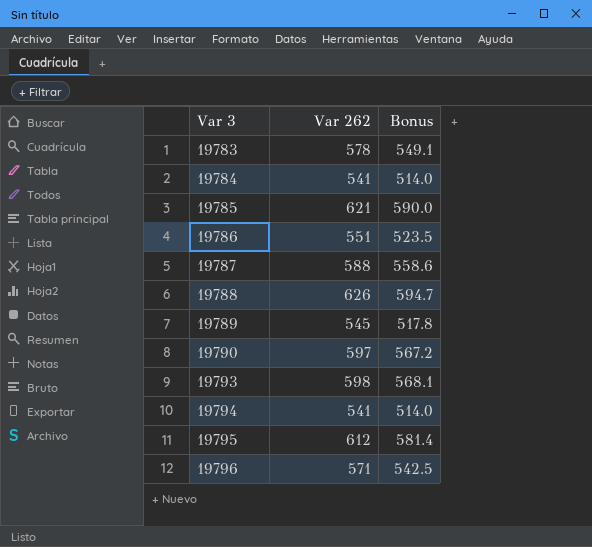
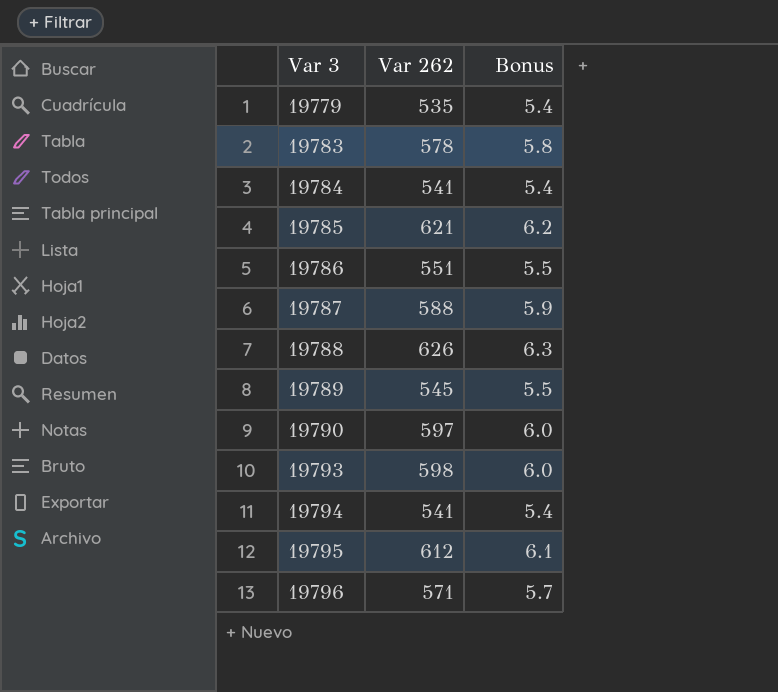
column Bonus | formula: [Var 262] * 0.95 -> [Var 262] * 0.01
row 19779: none -> 535 | 5.4

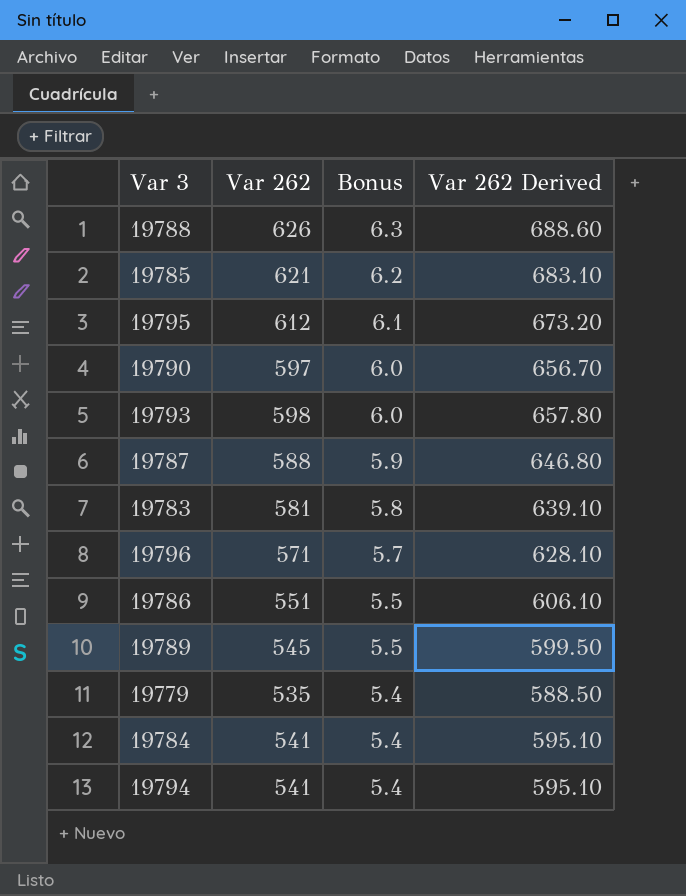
row order: Var 3 ascending -> Bonus descending
column Var 262 Derived | formula: none -> [Var 262] * 1.1
19783 | Var 262: 578 -> 581

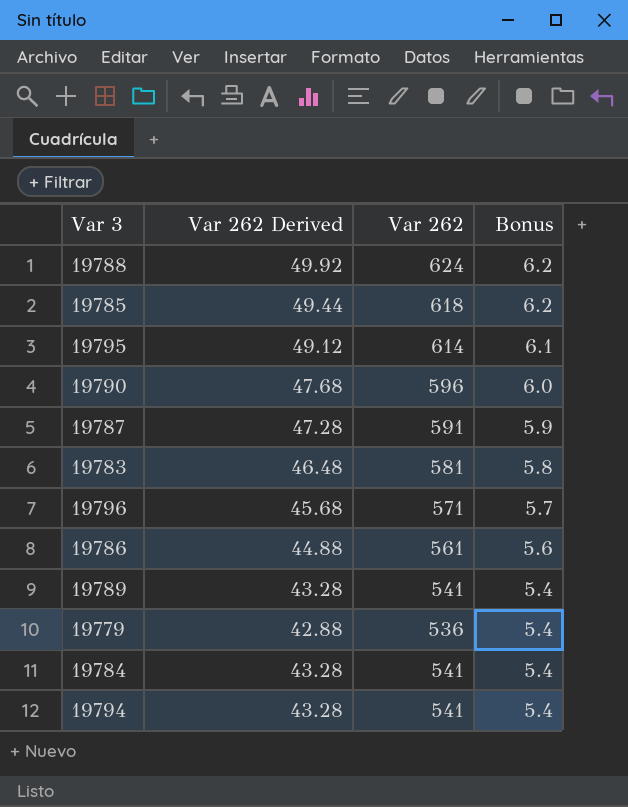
column Var 262 Derived | formula: [Var 262] * 1.1 -> [Var 262] * 0.08
column Var 262 Derived | position: 4 -> 2
row 19793: 598 | 6.0 | 657.80 -> none
19788 | Var 262: 626 -> 624
19788 | Bonus: 6.3 -> 6.2
19785 | Var 262: 621 -> 618
19795 | Var 262: 612 -> 614
19790 | Var 262: 597 -> 596
19787 | Var 262: 588 -> 591
19786 | Var 262: 551 -> 561
19786 | Bonus: 5.5 -> 5.6
19789 | Var 262: 545 -> 541
19789 | Bonus: 5.5 -> 5.4
19779 | Var 262: 535 -> 536

